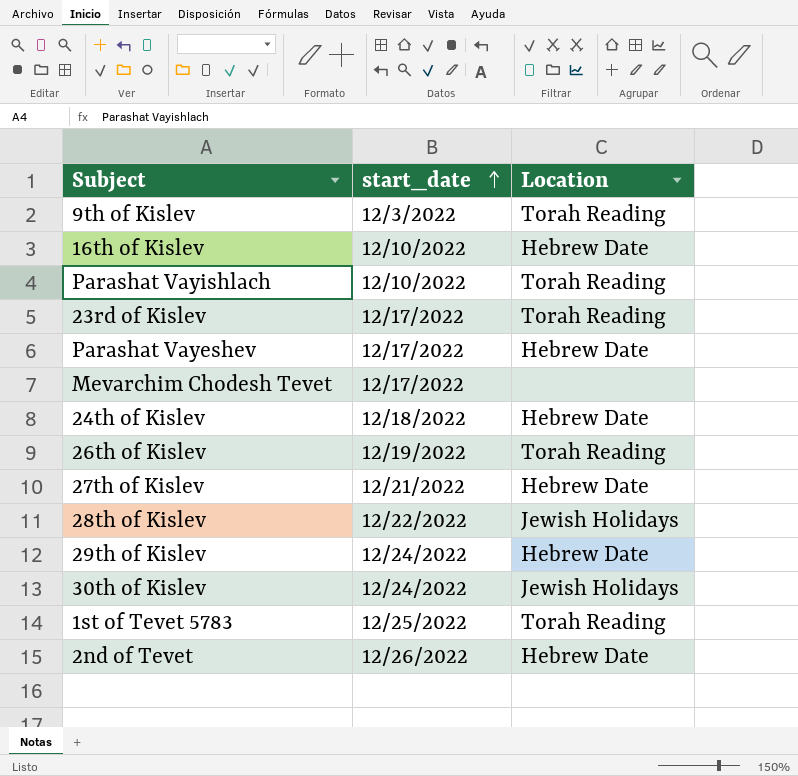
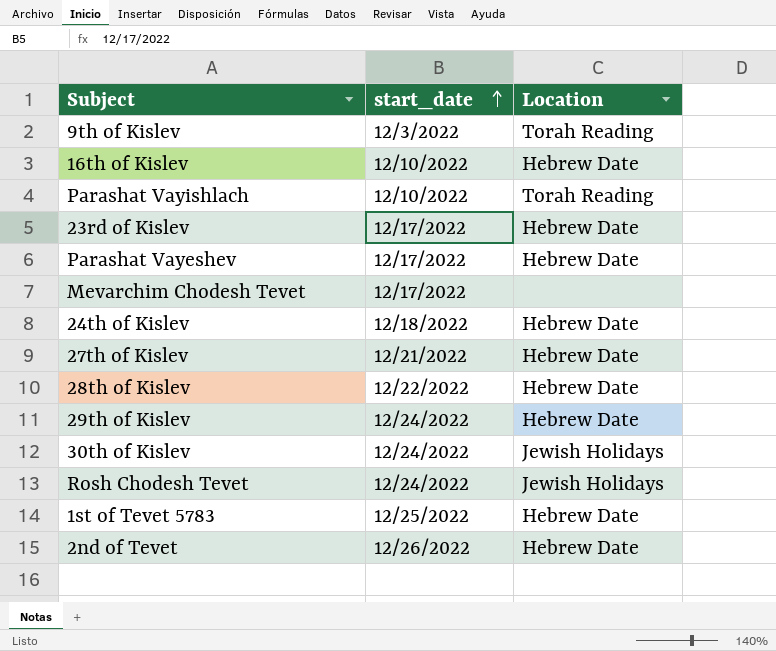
row 26th of Kislev: 12/19/2022 | Torah Reading -> none
23rd of Kislev | Location: Torah Reading -> Hebrew Date
28th of Kislev | Location: Jewish Holidays -> Hebrew Date
row Rosh Chodesh Tevet: none -> 12/24/2022 | Jewish Holidays
1st of Tevet 5783 | Location: Torah Reading -> Hebrew Date

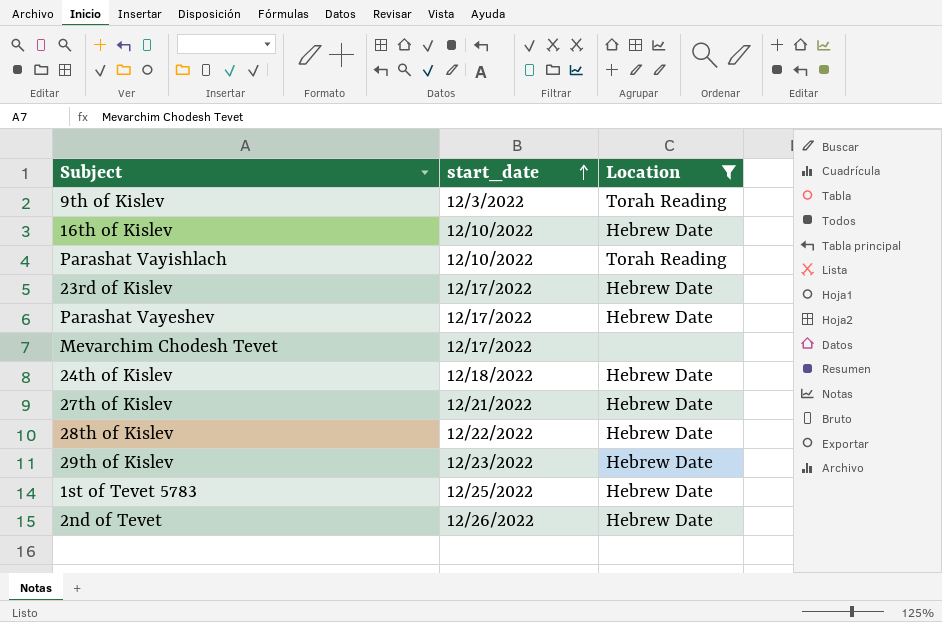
filter: none -> Location != Jewish Holidays
29th of Kislev | start_date: 12/24/2022 -> 12/23/2022

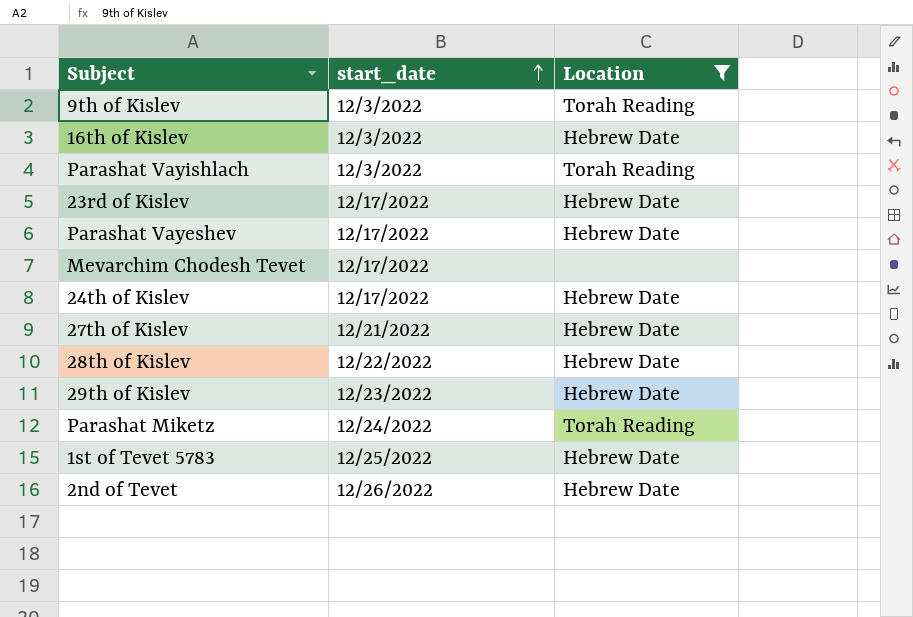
16th of Kislev | start_date: 12/10/2022 -> 12/3/2022
Parashat Vayishlach | start_date: 12/10/2022 -> 12/3/2022
24th of Kislev | start_date: 12/18/2022 -> 12/17/2022
row Parashat Miketz: none -> 12/24/2022 | Torah Reading

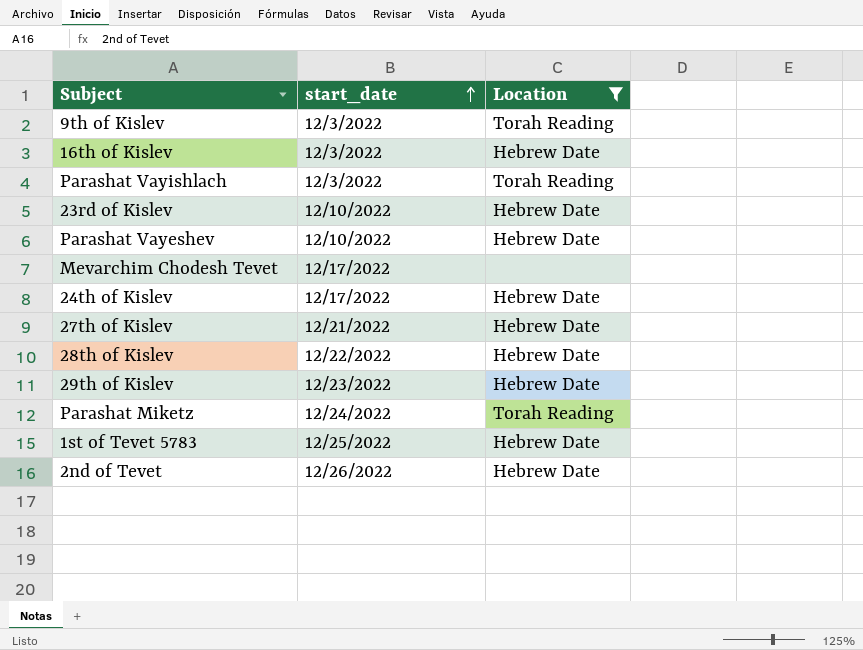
23rd of Kislev | start_date: 12/17/2022 -> 12/10/2022
Parashat Vayeshev | start_date: 12/17/2022 -> 12/10/2022

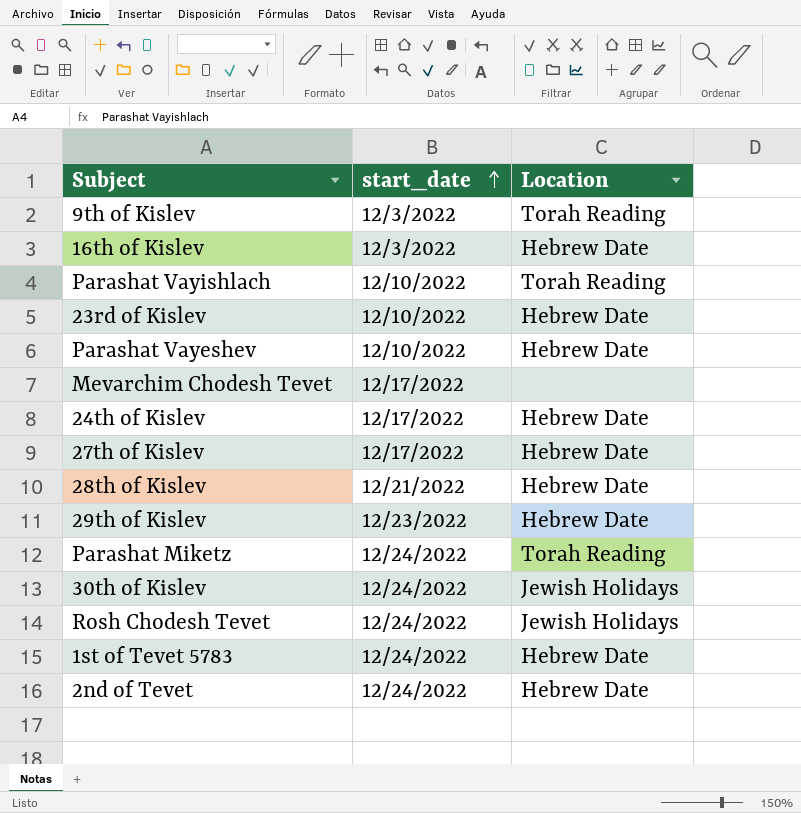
filter: Location != Jewish Holidays -> none
Parashat Vayishlach | start_date: 12/3/2022 -> 12/10/2022
27th of Kislev | start_date: 12/21/2022 -> 12/17/2022
28th of Kislev | start_date: 12/22/2022 -> 12/21/2022
1st of Tevet 5783 | start_date: 12/25/2022 -> 12/24/2022
2nd of Tevet | start_date: 12/26/2022 -> 12/24/2022

